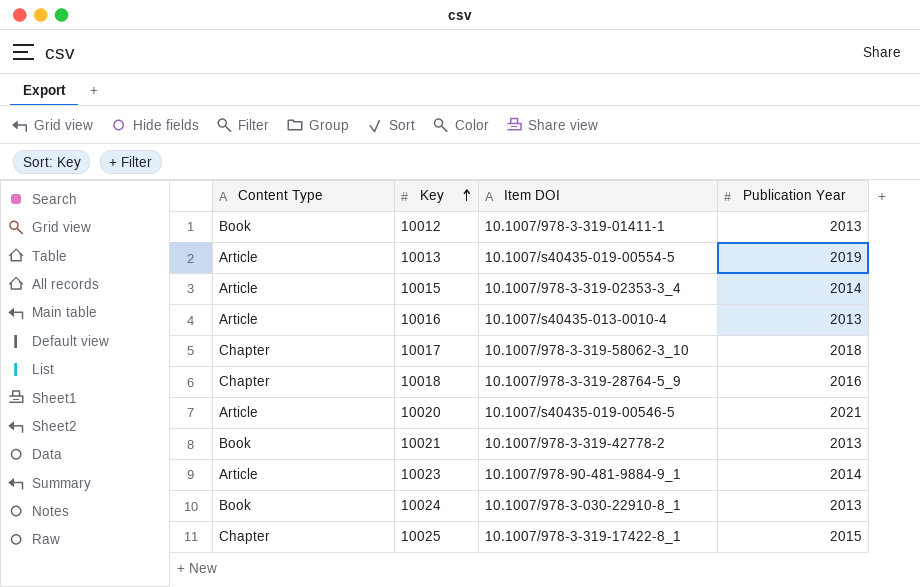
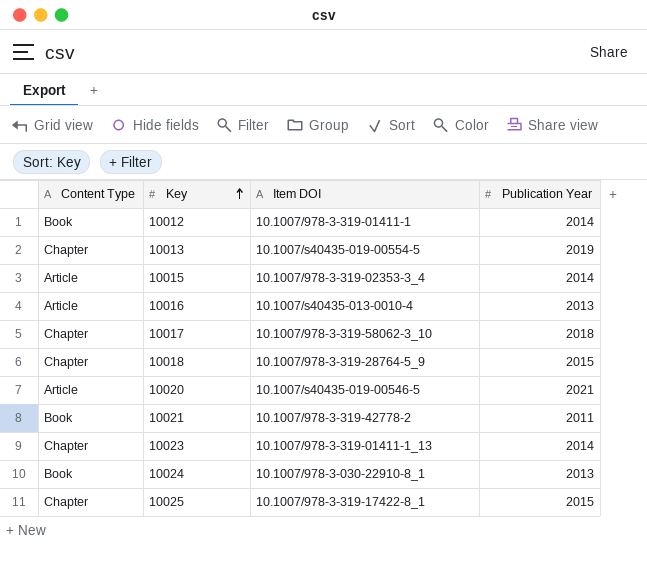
10012 | Publication Year: 2013 -> 2014
10013 | Content Type: Article -> Chapter
10018 | Publication Year: 2016 -> 2015
10021 | Publication Year: 2013 -> 2011
10023 | Content Type: Article -> Chapter
10023 | Item DOI: 10.1007/978-90-481-9884-9_1 -> 10.1007/978-3-319-01411-1_13

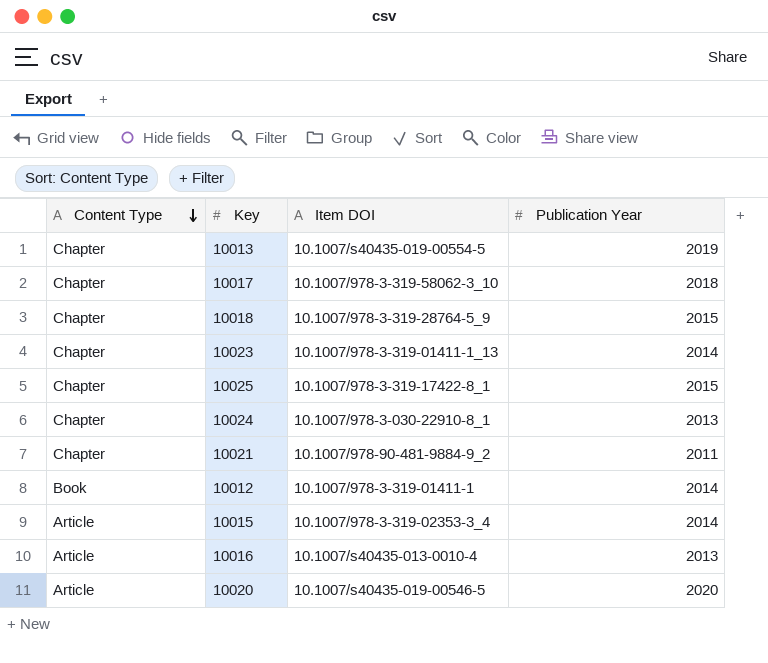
row order: Key ascending -> Content Type descending
10024 | Content Type: Book -> Chapter
10021 | Content Type: Book -> Chapter
10021 | Item DOI: 10.1007/978-3-319-42778-2 -> 10.1007/978-90-481-9884-9_2
10020 | Publication Year: 2021 -> 2020

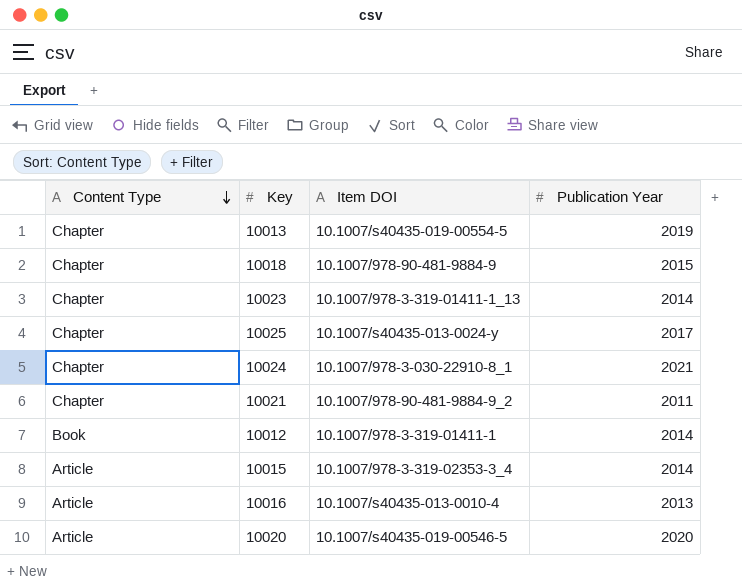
row 10017: Chapter | 10.1007/978-3-319-58062-3_10 | 2018 -> none
10018 | Item DOI: 10.1007/978-3-319-28764-5_9 -> 10.1007/978-90-481-9884-9
10025 | Item DOI: 10.1007/978-3-319-17422-8_1 -> 10.1007/s40435-013-0024-y
10025 | Publication Year: 2015 -> 2017
10024 | Publication Year: 2013 -> 2021

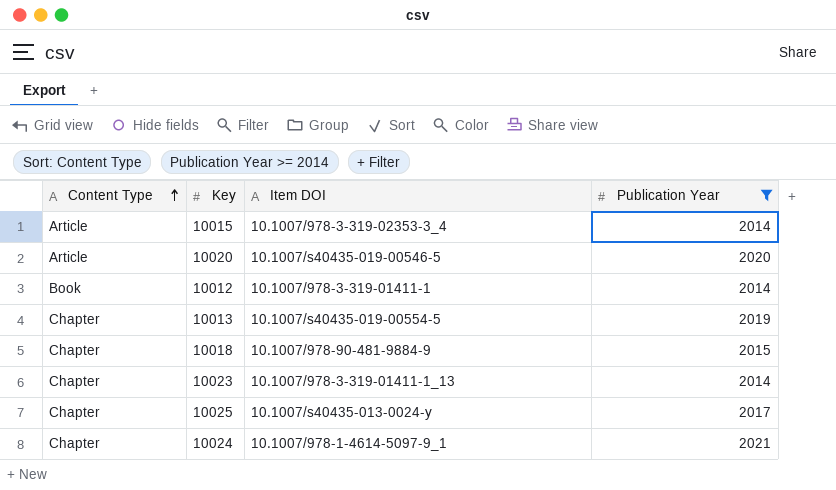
filter: none -> Publication Year >= 2014
row order: Content Type descending -> Content Type ascending
10024 | Item DOI: 10.1007/978-3-030-22910-8_1 -> 10.1007/978-1-4614-5097-9_1

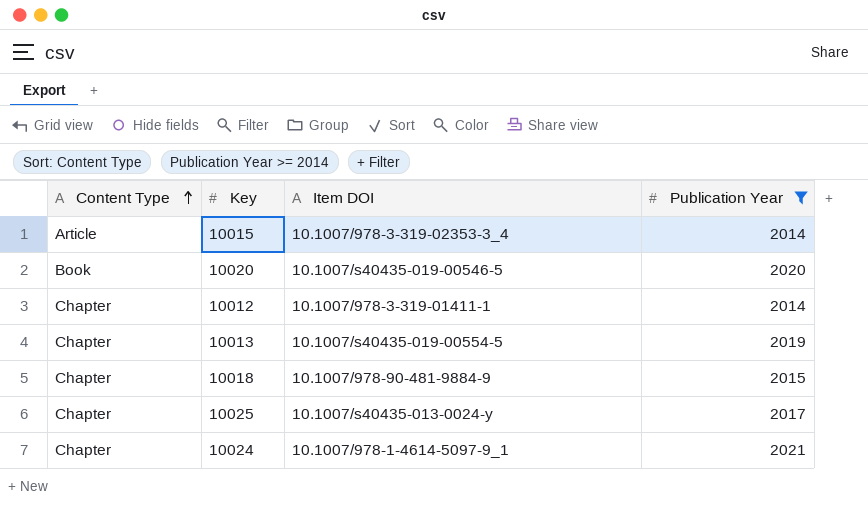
row 10023: Chapter | 10.1007/978-3-319-01411-1_13 | 2014 -> none
10020 | Content Type: Article -> Book
10012 | Content Type: Book -> Chapter

